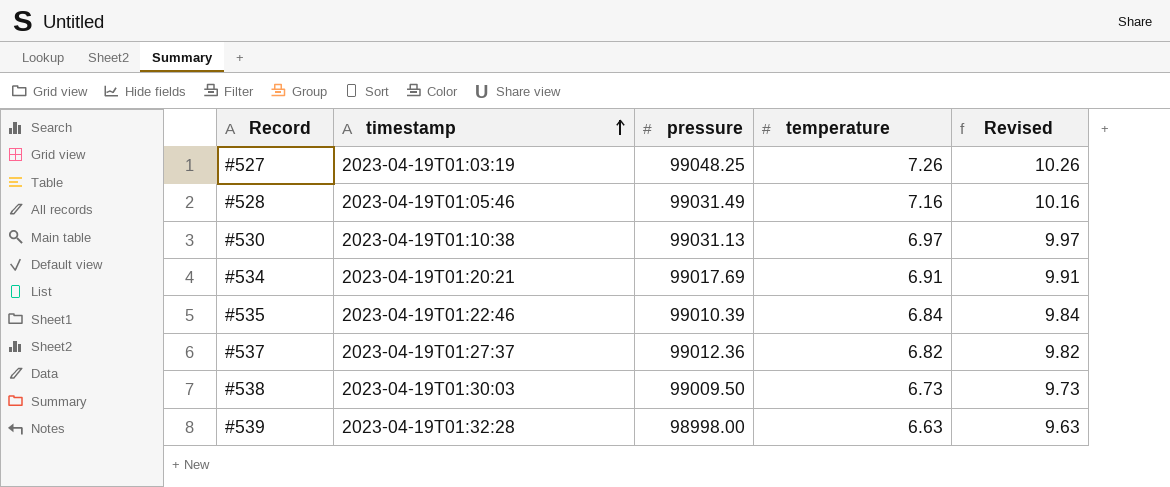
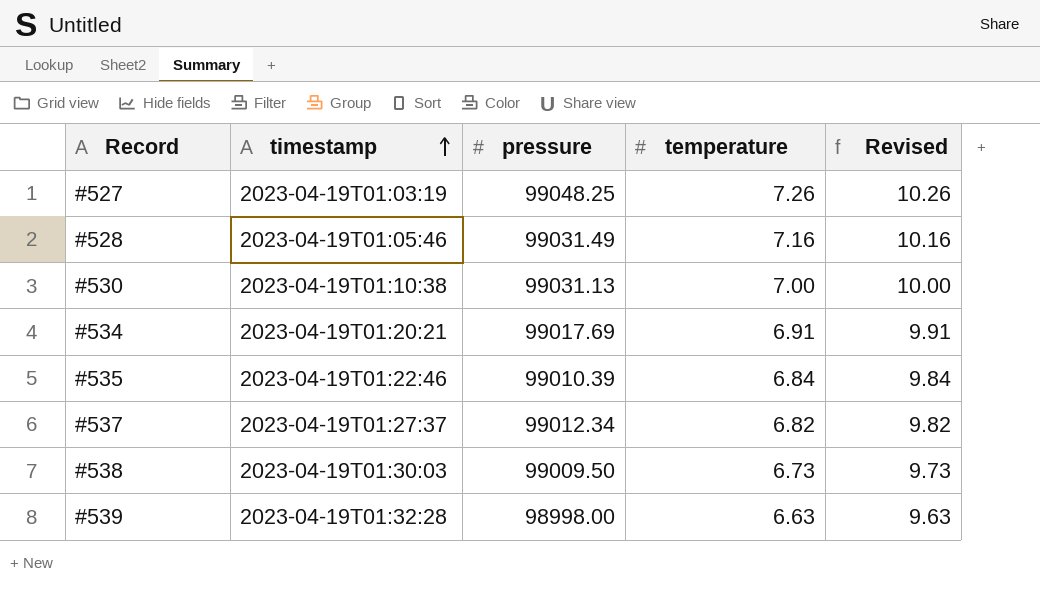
#530 | temperature: 6.97 -> 7.00
#530 | Revised: 9.97 -> 10.00
#537 | pressure: 99012.36 -> 99012.34

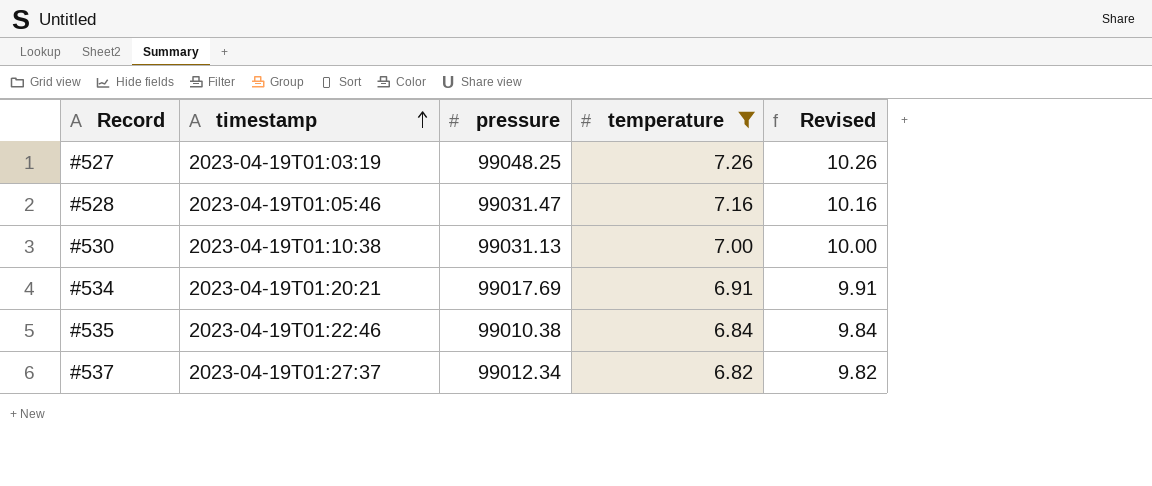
filter: none -> temperature >= 6.82
#528 | pressure: 99031.49 -> 99031.47
#535 | pressure: 99010.39 -> 99010.38

